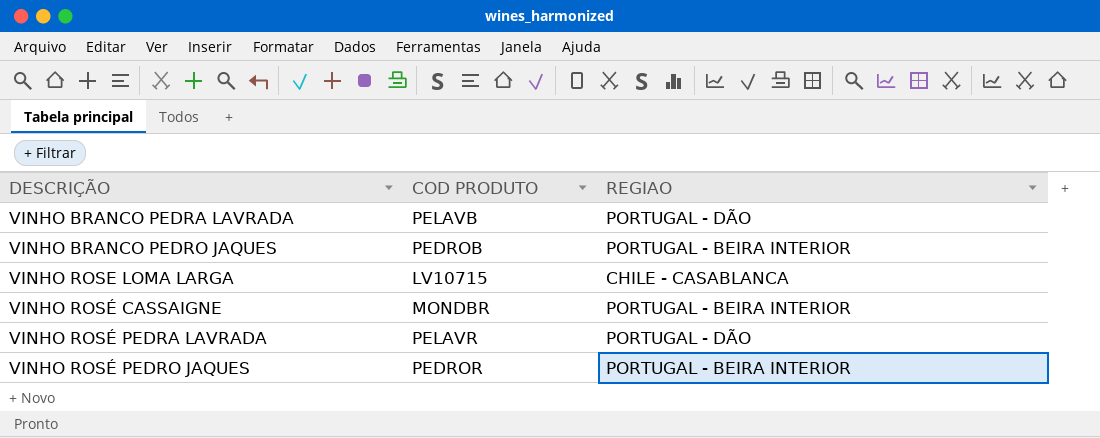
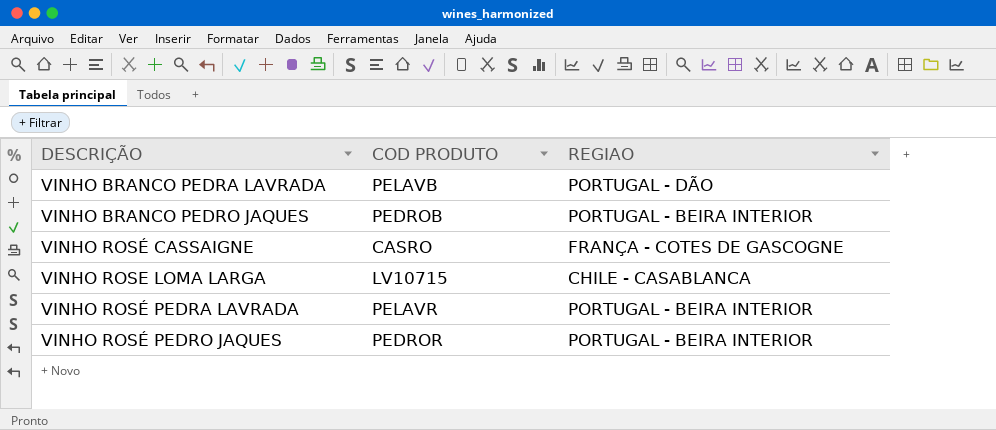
row order: none -> DESCRIÇÃO ascending
VINHO ROSÉ CASSAIGNE | COD PRODUTO: MONDBR -> CASRO
VINHO ROSÉ CASSAIGNE | REGIAO: PORTUGAL - BEIRA INTERIOR -> FRANÇA - COTES DE GASCOGNE
VINHO ROSÉ PEDRA LAVRADA | REGIAO: PORTUGAL - DÃO -> PORTUGAL - BEIRA INTERIOR

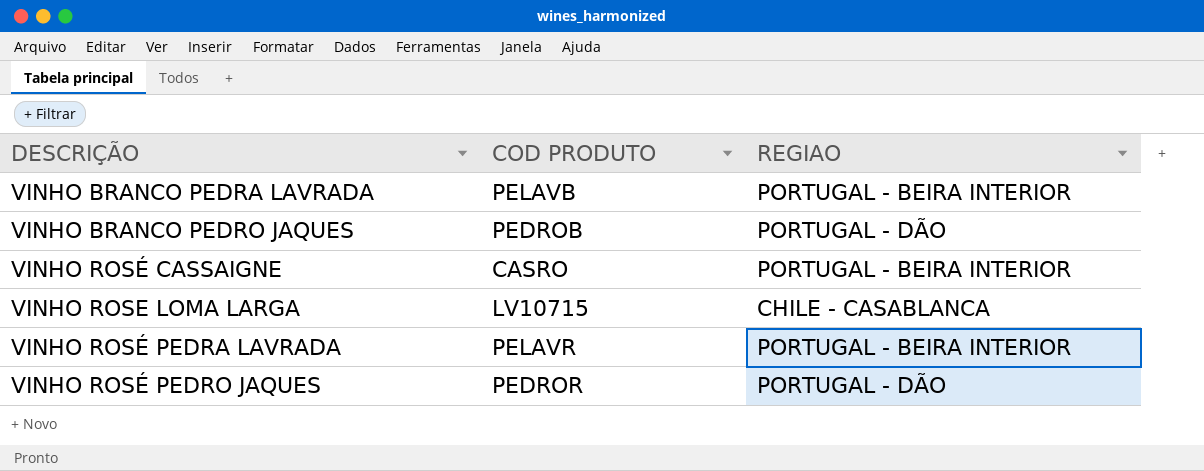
VINHO BRANCO PEDRA LAVRADA | REGIAO: PORTUGAL - DÃO -> PORTUGAL - BEIRA INTERIOR
VINHO BRANCO PEDRO JAQUES | REGIAO: PORTUGAL - BEIRA INTERIOR -> PORTUGAL - DÃO
VINHO ROSÉ CASSAIGNE | REGIAO: FRANÇA - COTES DE GASCOGNE -> PORTUGAL - BEIRA INTERIOR
VINHO ROSÉ PEDRO JAQUES | REGIAO: PORTUGAL - BEIRA INTERIOR -> PORTUGAL - DÃO

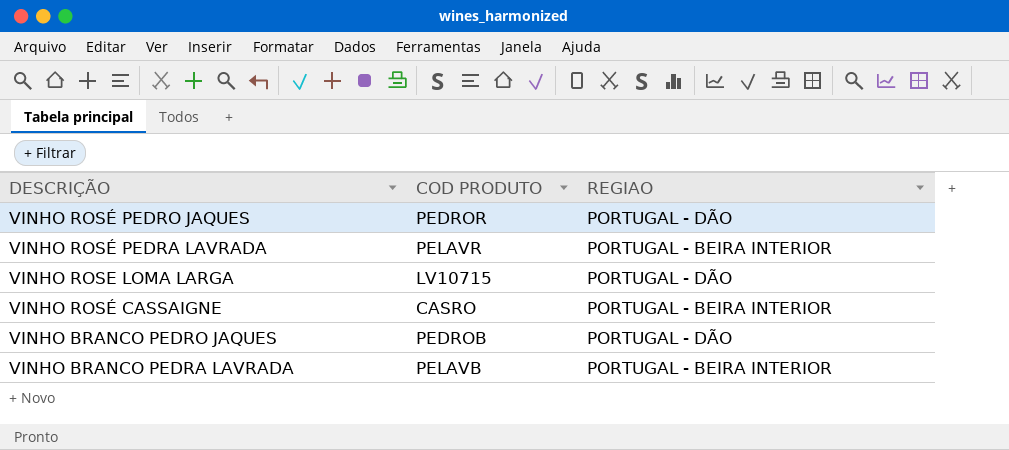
row order: DESCRIÇÃO ascending -> DESCRIÇÃO descending
VINHO ROSE LOMA LARGA | REGIAO: CHILE - CASABLANCA -> PORTUGAL - DÃO

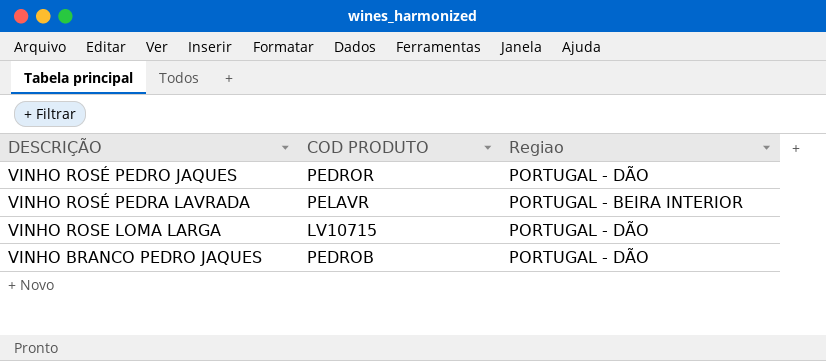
column name: REGIAO -> Regiao
row VINHO ROSÉ CASSAIGNE: CASRO | PORTUGAL - BEIRA INTERIOR -> none
row VINHO BRANCO PEDRA LAVRADA: PELAVB | PORTUGAL - BEIRA INTERIOR -> none

